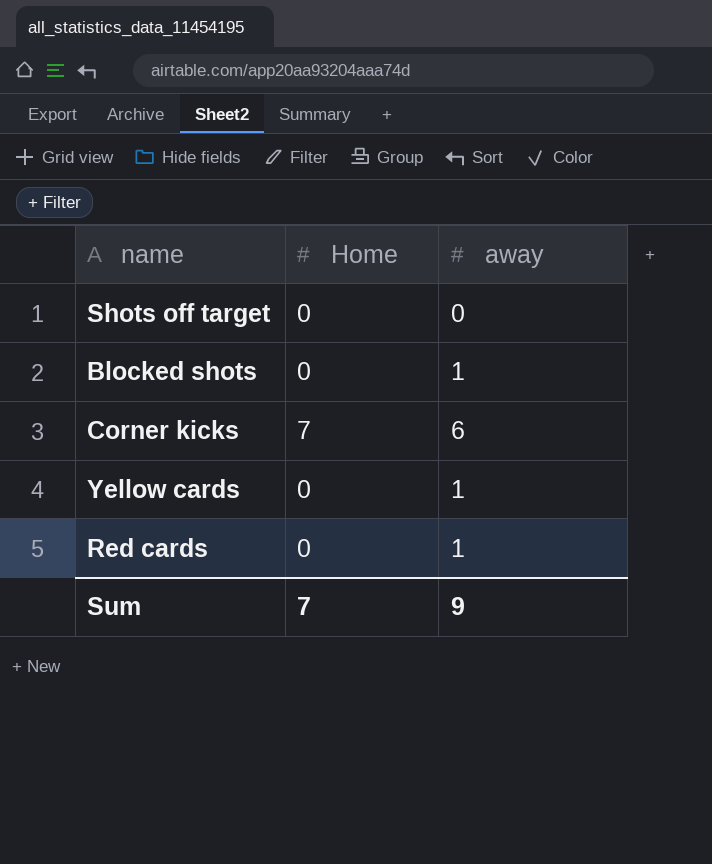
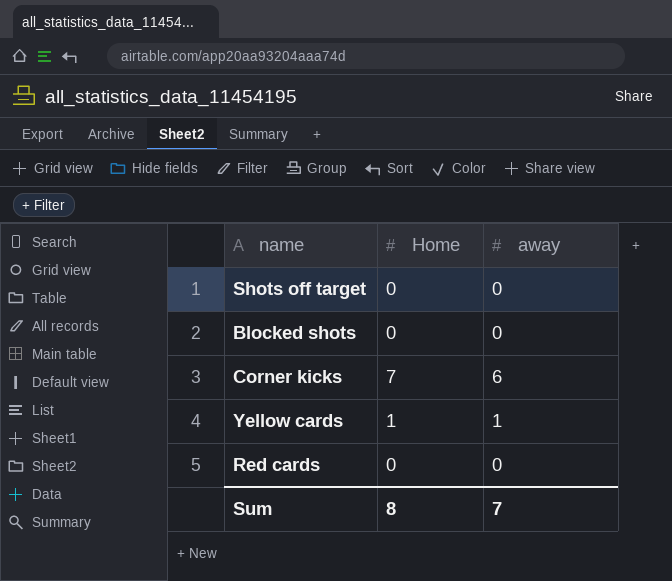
Blocked shots | away: 1 -> 0
Yellow cards | Home: 0 -> 1
Red cards | away: 1 -> 0
Sum | Home: 7 -> 8
Sum | away: 9 -> 7

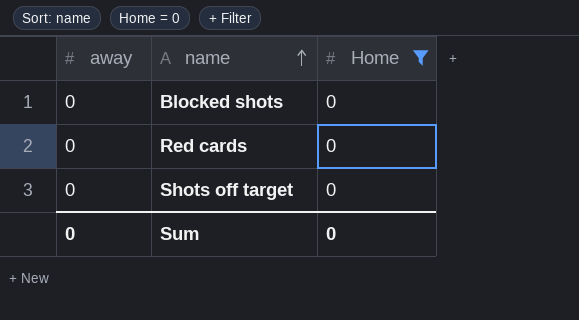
filter: none -> Home = 0
row order: none -> name ascending
column away | position: 3 -> 1
Sum | away: 7 -> 0
Sum | Home: 8 -> 0

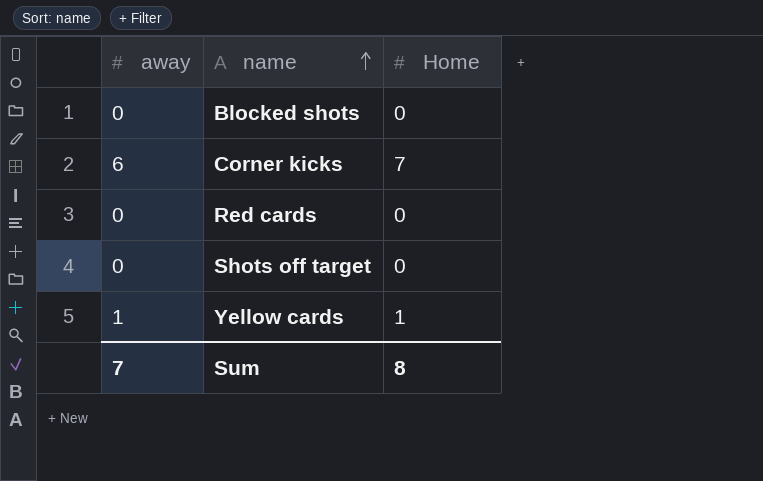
filter: Home = 0 -> none
Sum | away: 0 -> 7
Sum | Home: 0 -> 8

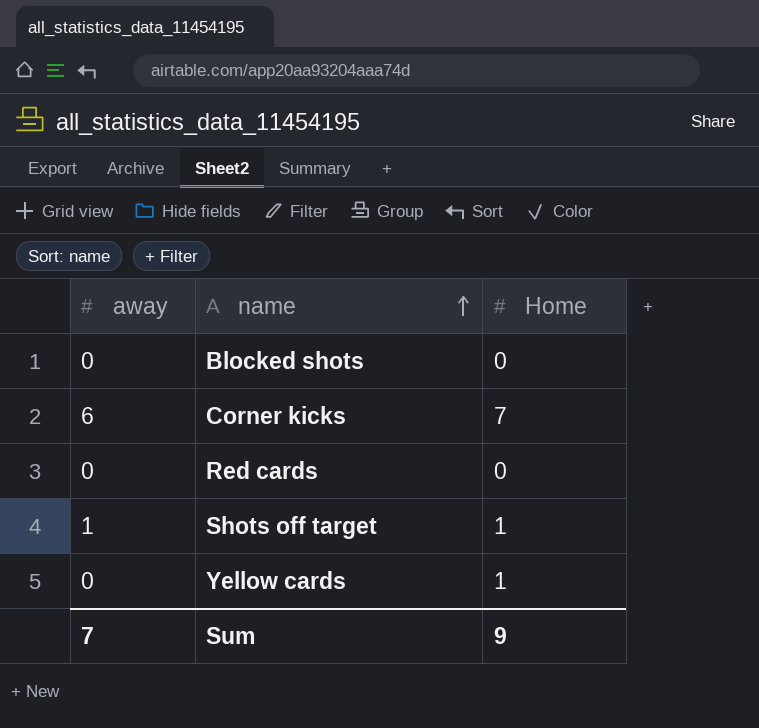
Shots off target | away: 0 -> 1
Shots off target | Home: 0 -> 1
Yellow cards | away: 1 -> 0
Sum | Home: 8 -> 9

